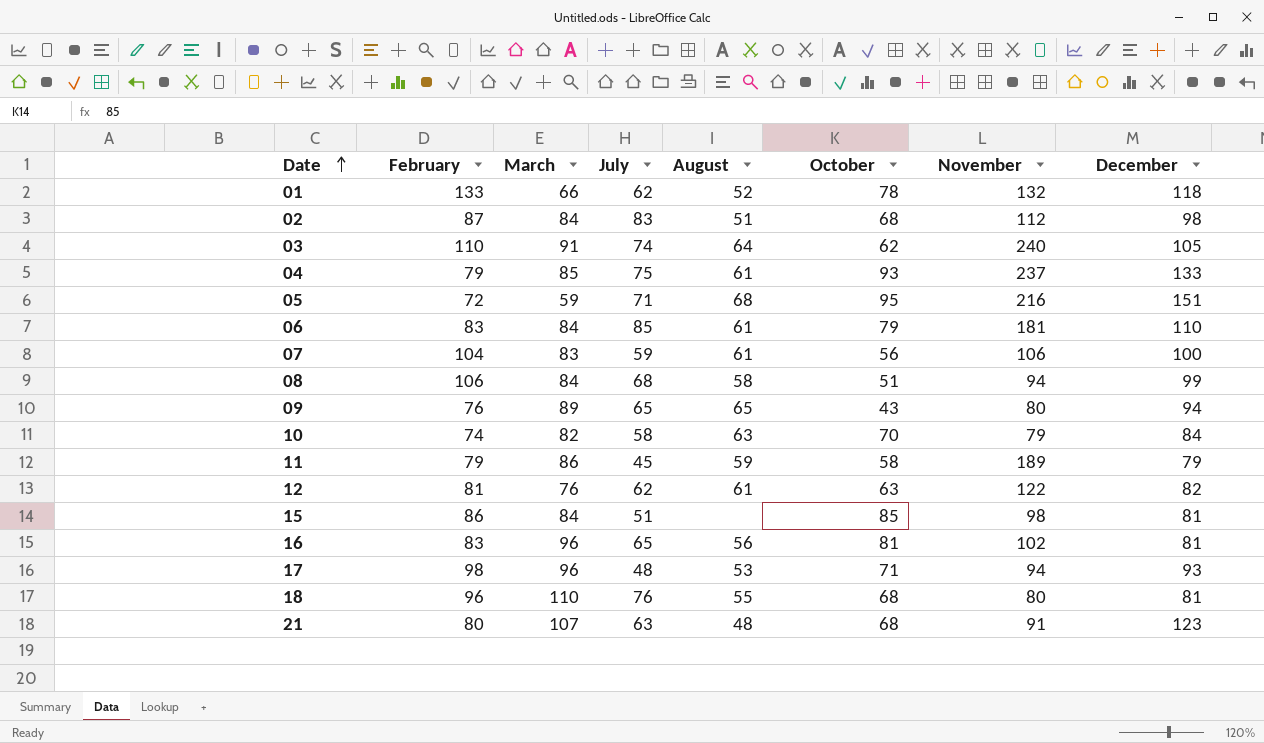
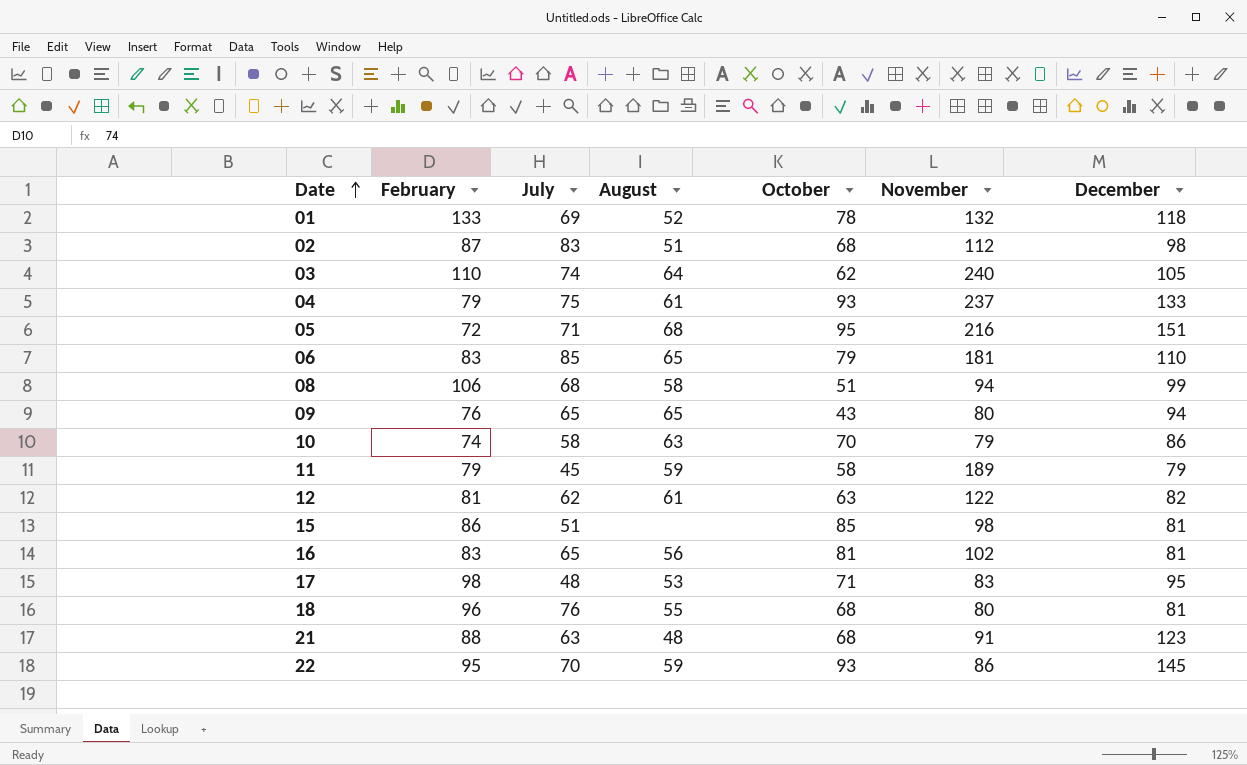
column March | position: 3 -> none
row 07: 104 | 83 | 59 | 61 | 56 | 106 | 100 -> none
01 | July: 62 -> 69
06 | August: 61 -> 65
10 | December: 84 -> 86
17 | November: 94 -> 83
17 | December: 93 -> 95
21 | February: 80 -> 88
row 22: none -> 95 | 70 | 59 | 93 | 86 | 145

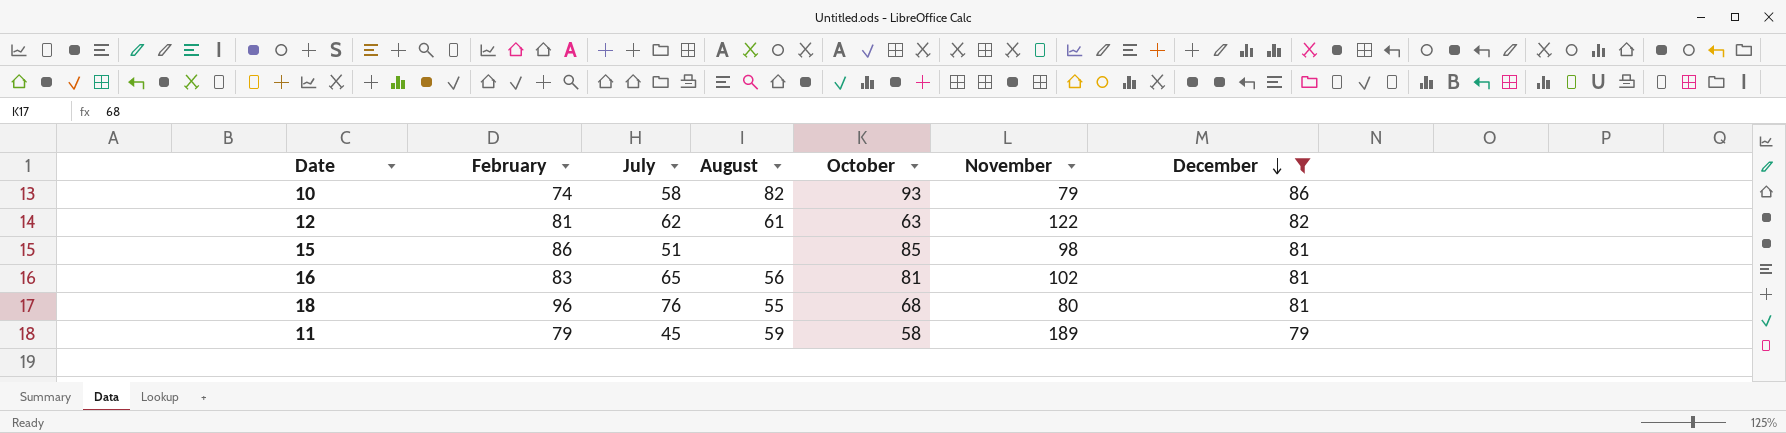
filter: none -> December <= 86
row order: Date ascending -> December descending
10 | August: 63 -> 82
10 | October: 70 -> 93

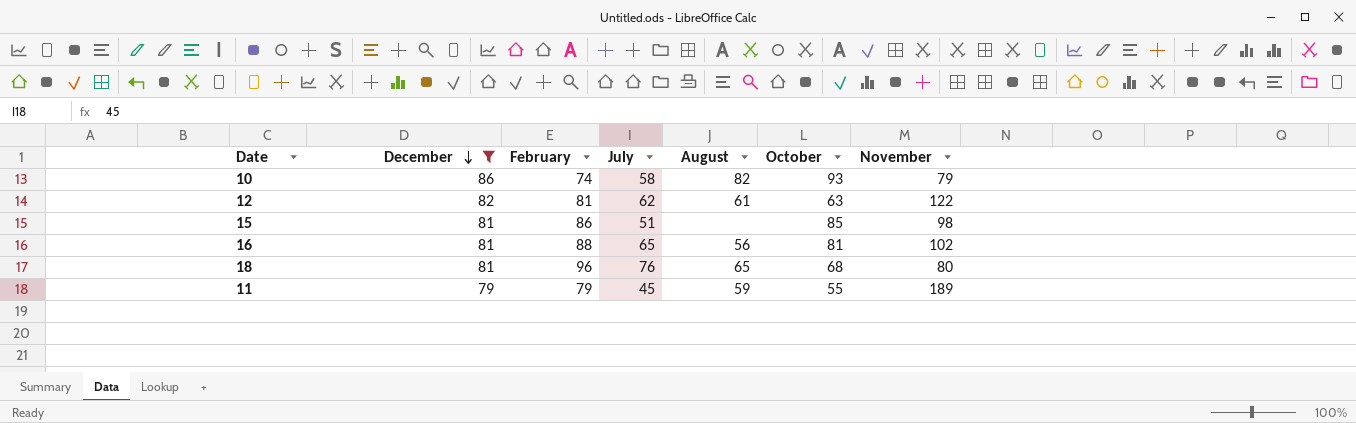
column December | position: 7 -> 2
16 | February: 83 -> 88
18 | August: 55 -> 65
11 | October: 58 -> 55

